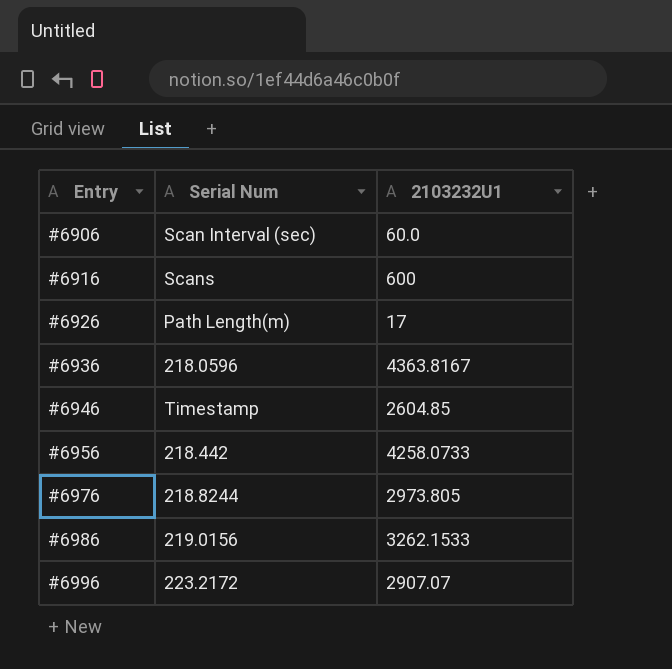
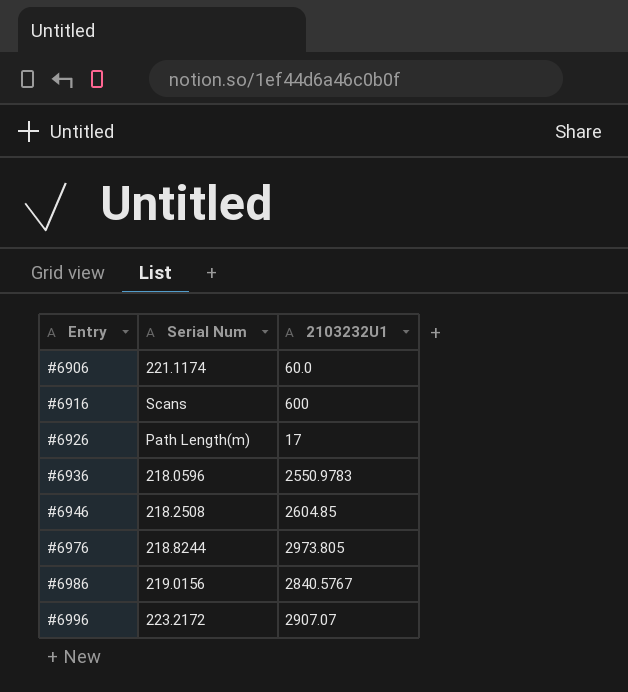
row #6956: 218.442 | 4258.0733 -> none
#6906 | Serial Num: Scan Interval (sec) -> 221.1174
#6936 | 2103232U1: 4363.8167 -> 2550.9783
#6946 | Serial Num: Timestamp -> 218.2508
#6986 | 2103232U1: 3262.1533 -> 2840.5767

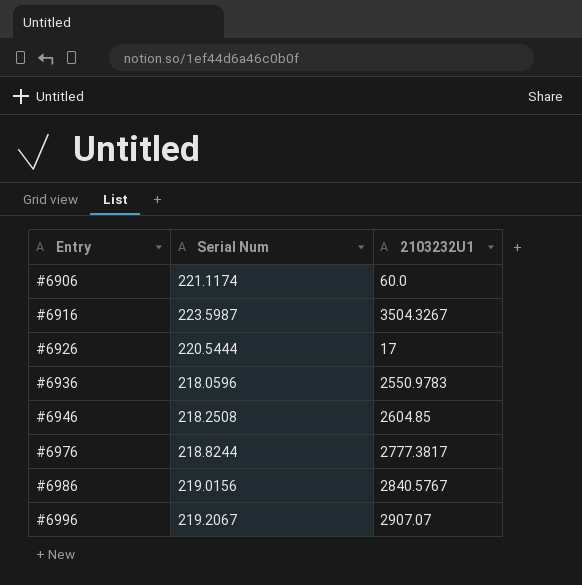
#6916 | Serial Num: Scans -> 223.5987
#6916 | 2103232U1: 600 -> 3504.3267
#6926 | Serial Num: Path Length(m) -> 220.5444
#6976 | 2103232U1: 2973.805 -> 2777.3817
#6996 | Serial Num: 223.2172 -> 219.2067

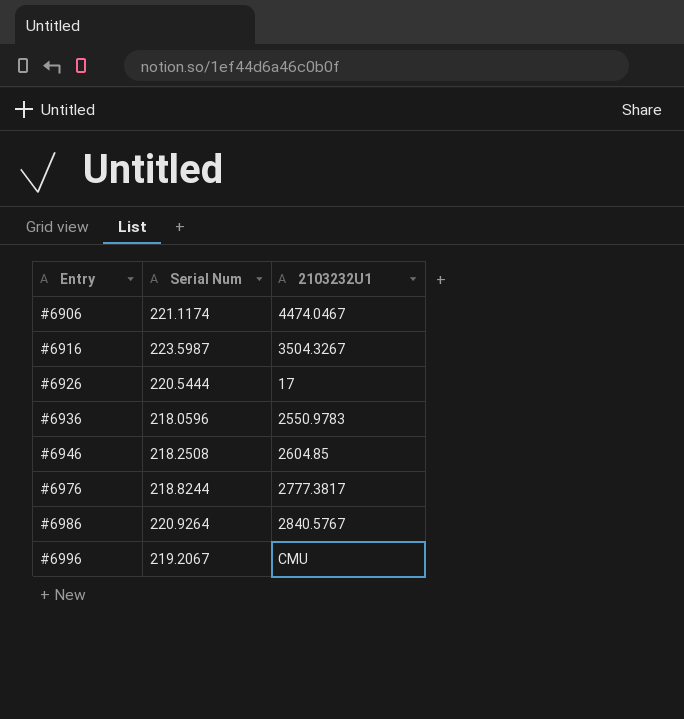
#6906 | 2103232U1: 60.0 -> 4474.0467
#6986 | Serial Num: 219.0156 -> 220.9264
#6996 | 2103232U1: 2907.07 -> CMU

